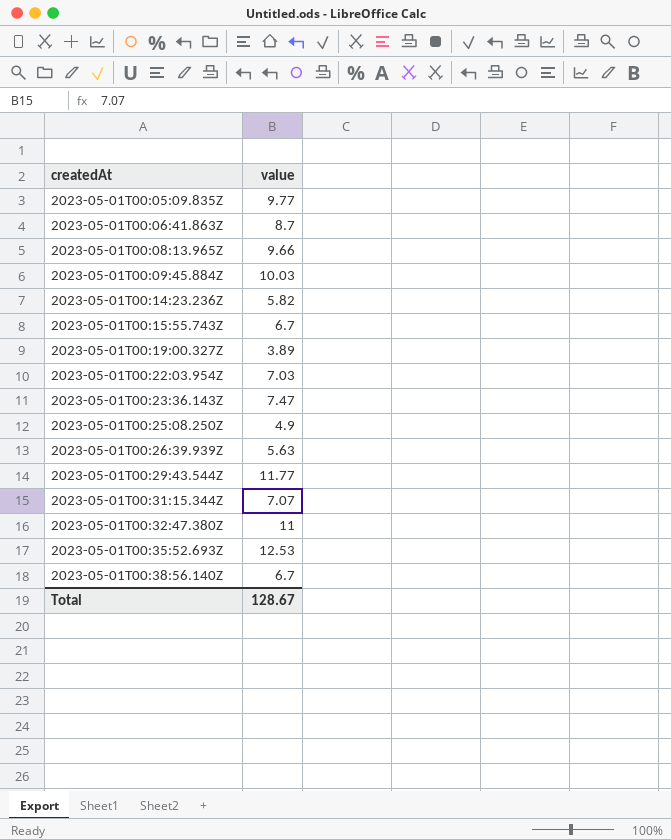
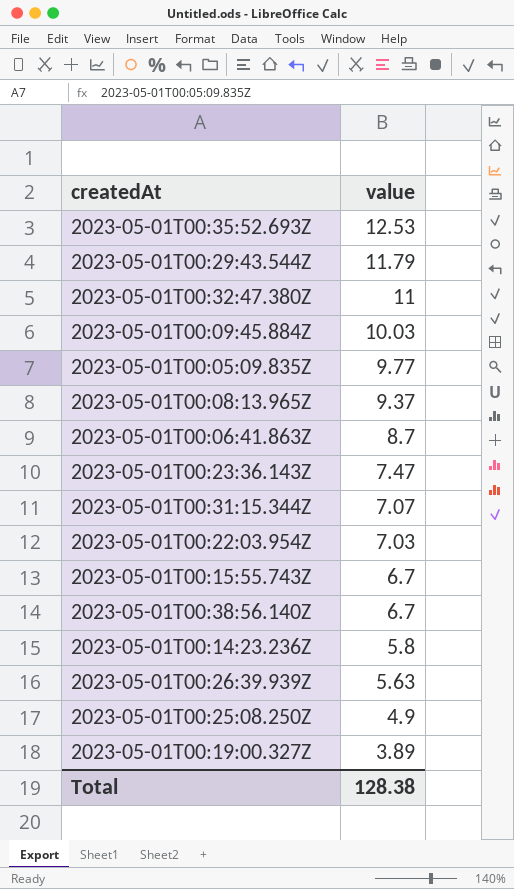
row order: createdAt ascending -> value descending
2023-05-01T00:29:43.544Z | value: 11.77 -> 11.79
2023-05-01T00:08:13.965Z | value: 9.66 -> 9.37
2023-05-01T00:14:23.236Z | value: 5.82 -> 5.8
Total | value: 128.67 -> 128.38

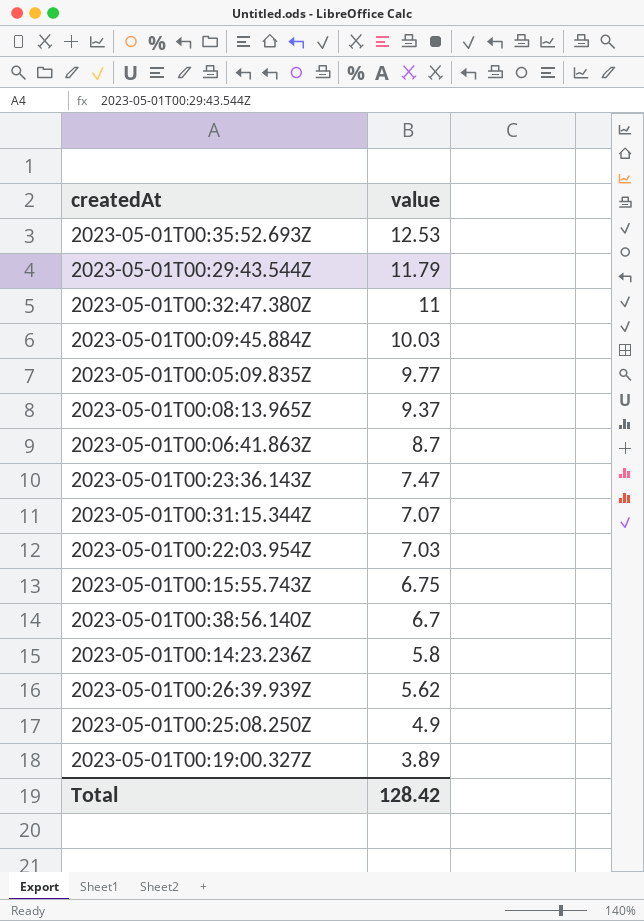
2023-05-01T00:15:55.743Z | value: 6.7 -> 6.75
2023-05-01T00:26:39.939Z | value: 5.63 -> 5.62
Total | value: 128.38 -> 128.42

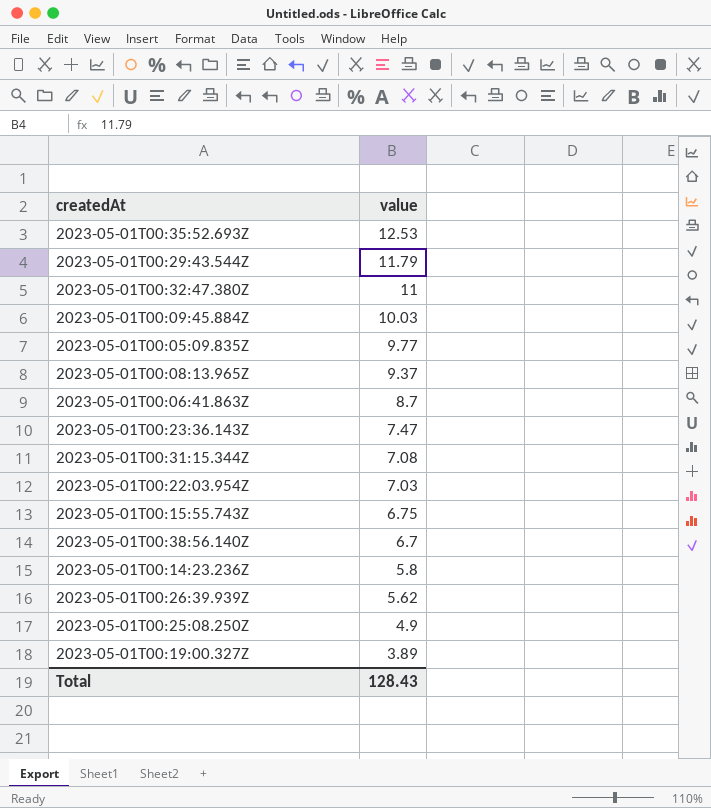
2023-05-01T00:31:15.344Z | value: 7.07 -> 7.08
Total | value: 128.42 -> 128.43

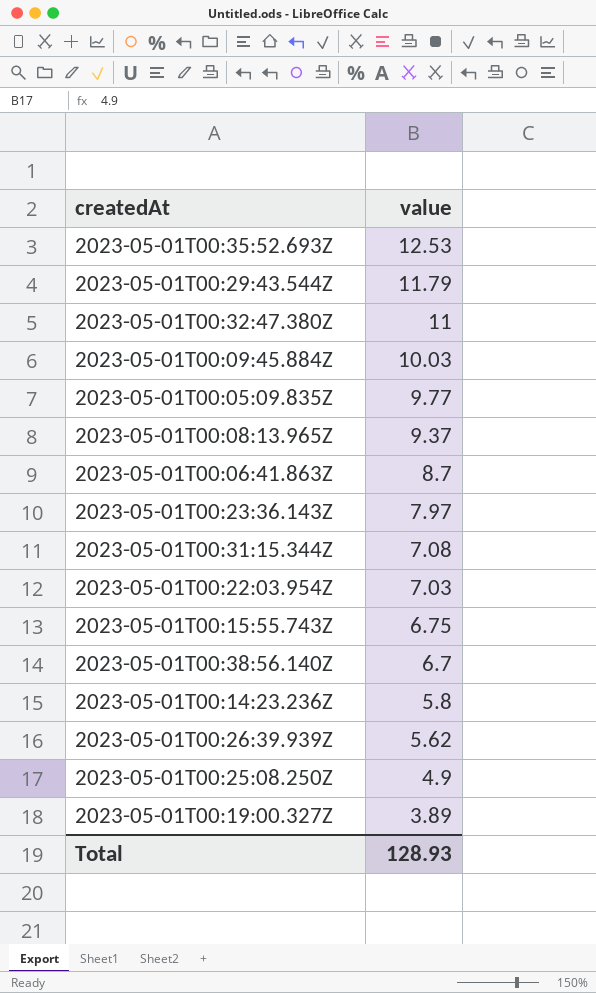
2023-05-01T00:23:36.143Z | value: 7.47 -> 7.97
Total | value: 128.43 -> 128.93

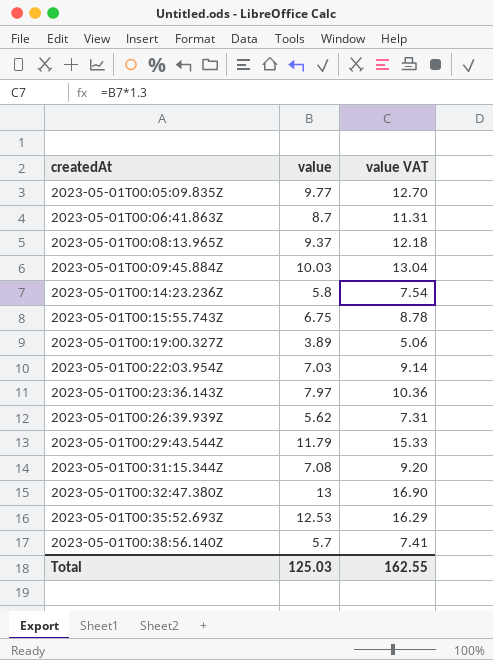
row order: value descending -> createdAt ascending
column value VAT | formula: none -> [value] * 1.3
row 2023-05-01T00:25:08.250Z: 4.9 -> none
2023-05-01T00:32:47.380Z | value: 11 -> 13
2023-05-01T00:38:56.140Z | value: 6.7 -> 5.7
Total | value: 128.93 -> 125.03

